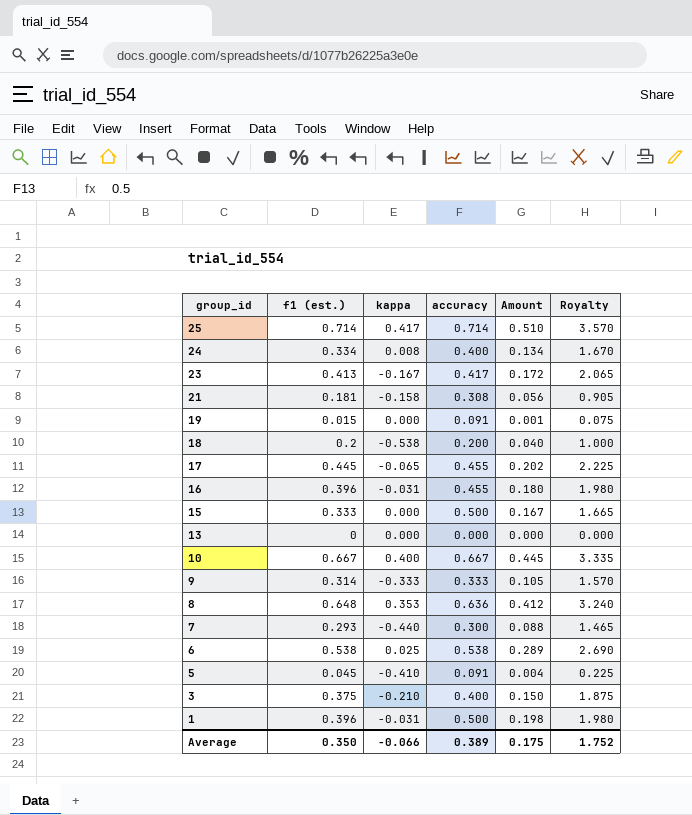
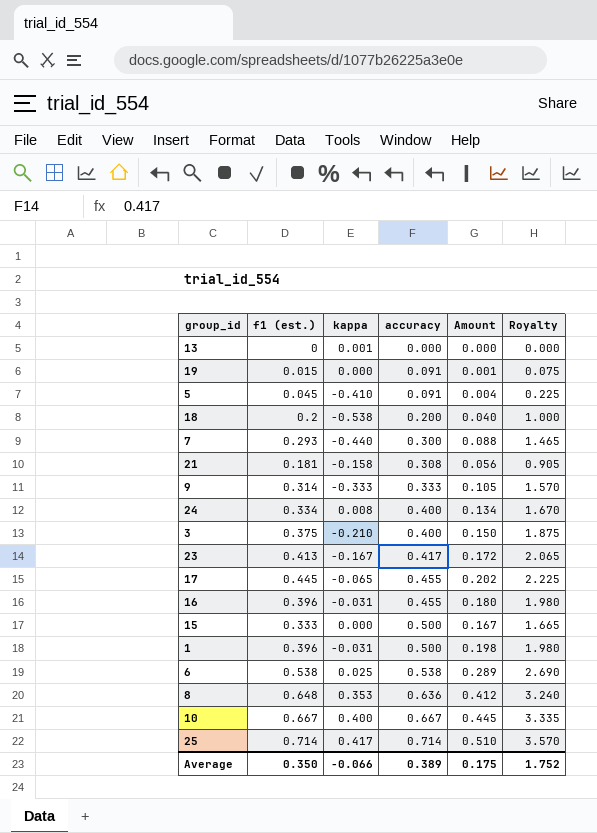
row order: group_id descending -> accuracy ascending
13 | kappa: 0.000 -> 0.001

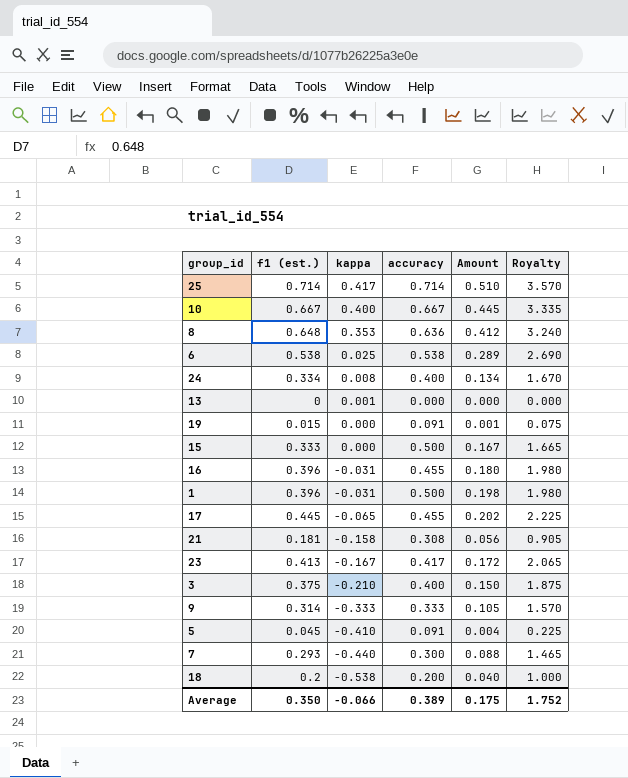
row order: accuracy ascending -> kappa descending

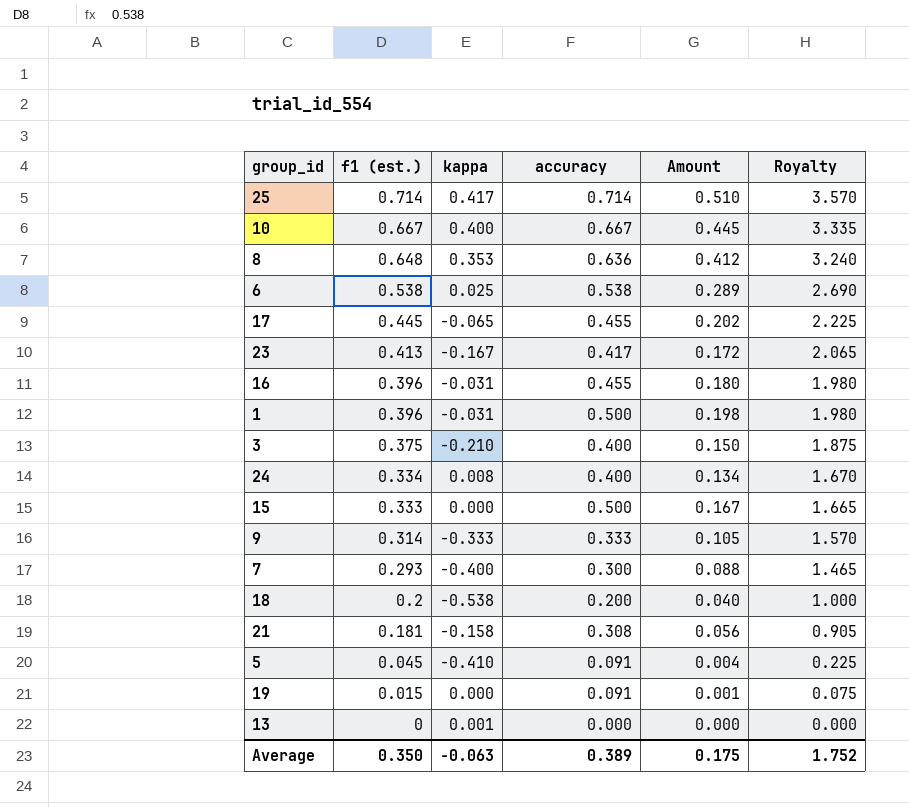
row order: kappa descending -> f1 (est.) descending
7 | kappa: -0.440 -> -0.400
Average | kappa: -0.066 -> -0.063

